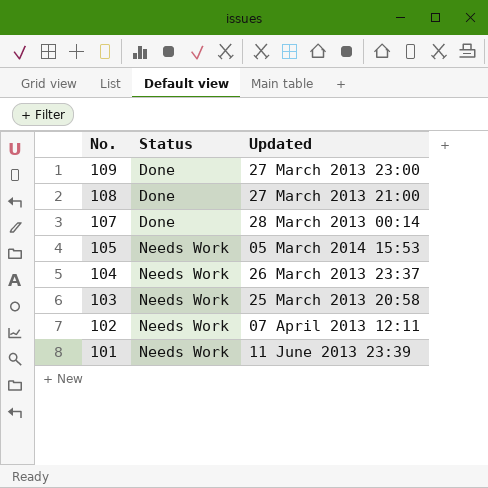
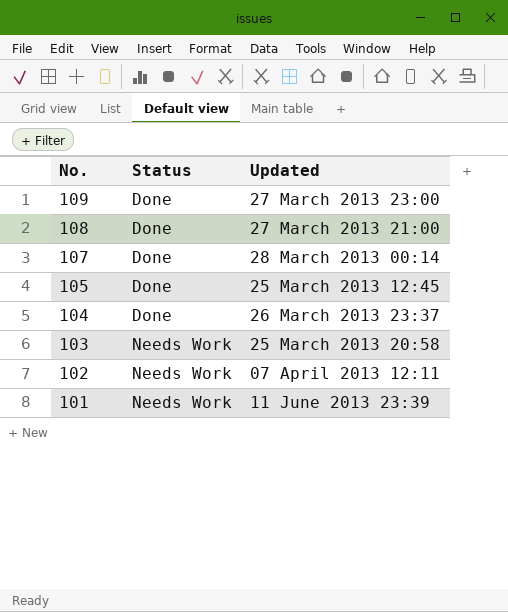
105 | Status: Needs Work -> Done
105 | Updated: 05 March 2014 15:53 -> 25 March 2013 12:45
104 | Status: Needs Work -> Done

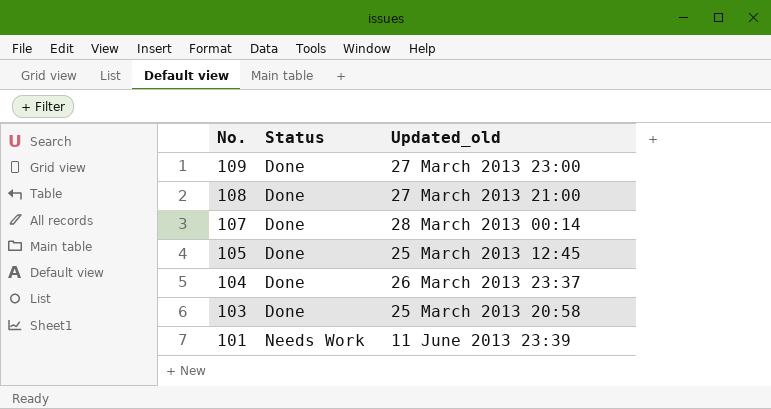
column name: Updated -> Updated_old
row 102: Needs Work | 07 April 2013 12:11 -> none
103 | Status: Needs Work -> Done

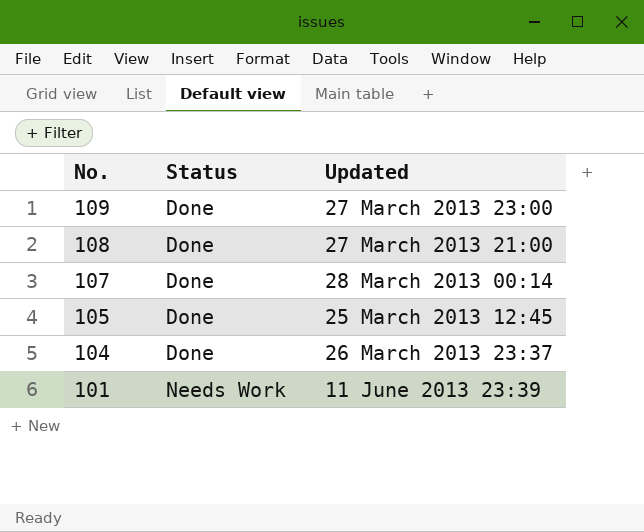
column name: Updated_old -> Updated
row 103: Done | 25 March 2013 20:58 -> none

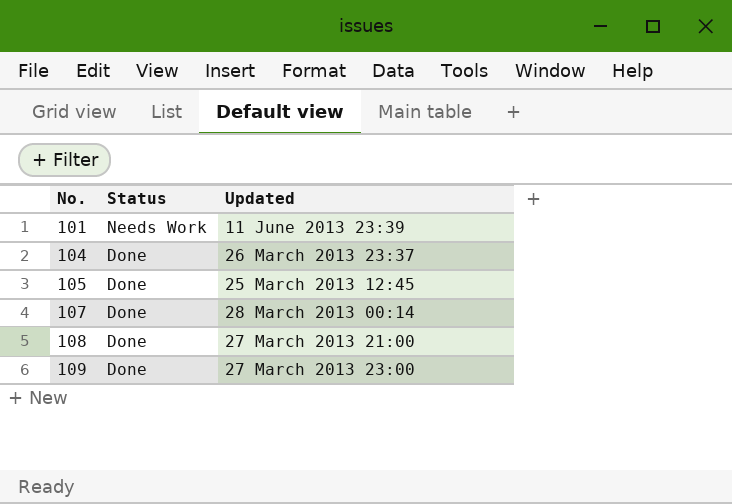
row order: No. descending -> No. ascending

